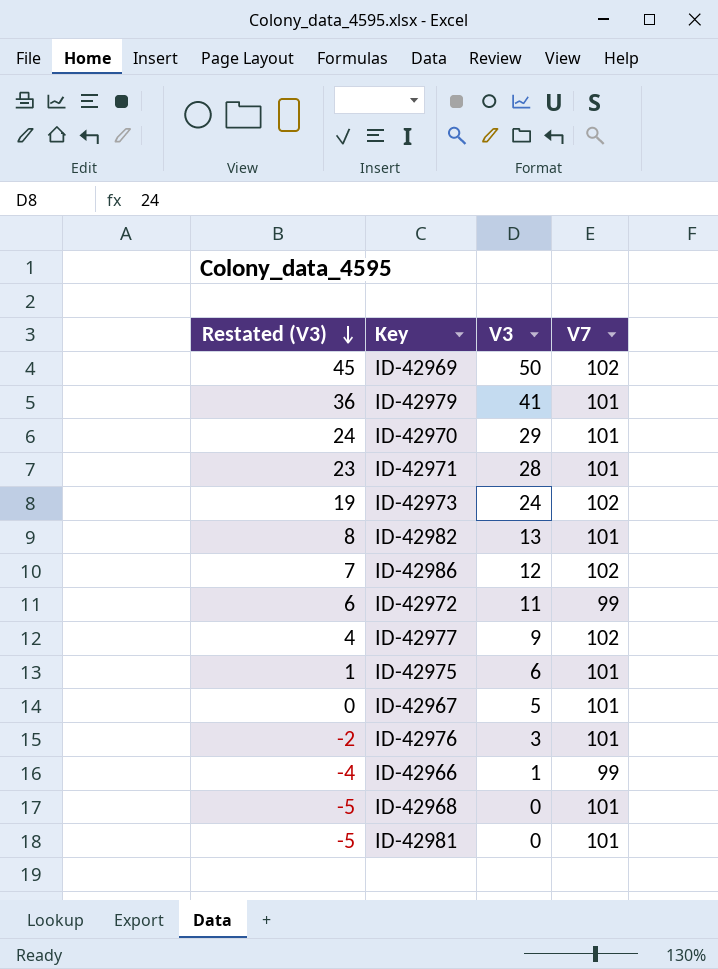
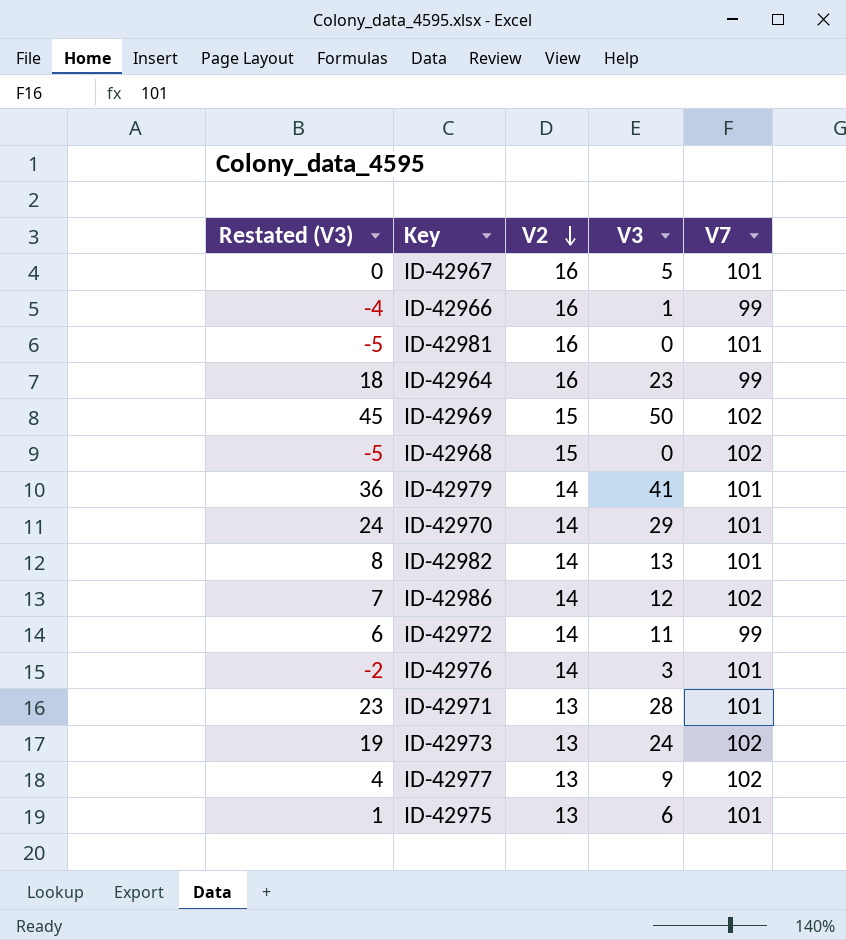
row order: Restated (V3) descending -> V2 descending
column V2 | position: none -> 3
row ID-42964: none -> 18 | 16 | 23 | 99
ID-42968 | V7: 101 -> 102

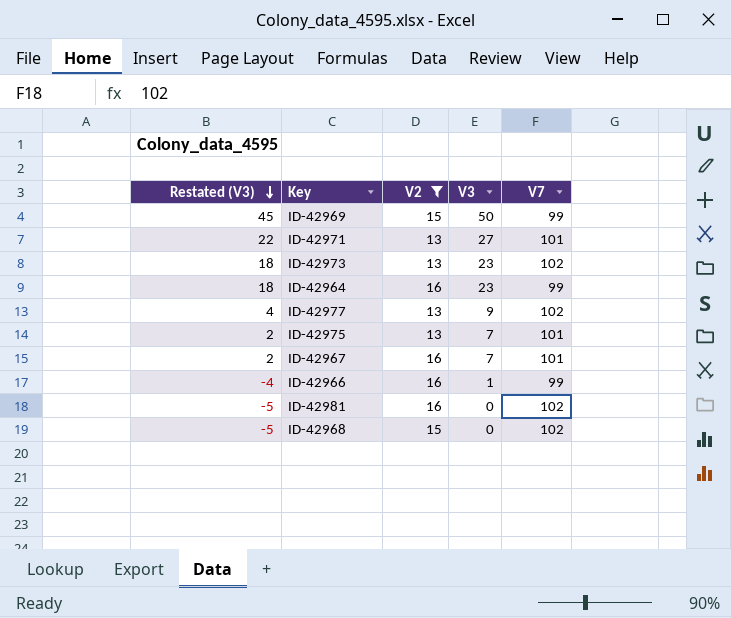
filter: none -> V2 != 14
row order: V2 descending -> Restated (V3) descending
ID-42969 | V7: 102 -> 99
ID-42971 | Restated (V3): 23 -> 22
ID-42971 | V3: 28 -> 27
ID-42973 | Restated (V3): 19 -> 18
ID-42973 | V3: 24 -> 23
ID-42975 | Restated (V3): 1 -> 2
ID-42975 | V3: 6 -> 7
ID-42967 | Restated (V3): 0 -> 2
ID-42967 | V3: 5 -> 7
ID-42981 | V7: 101 -> 102

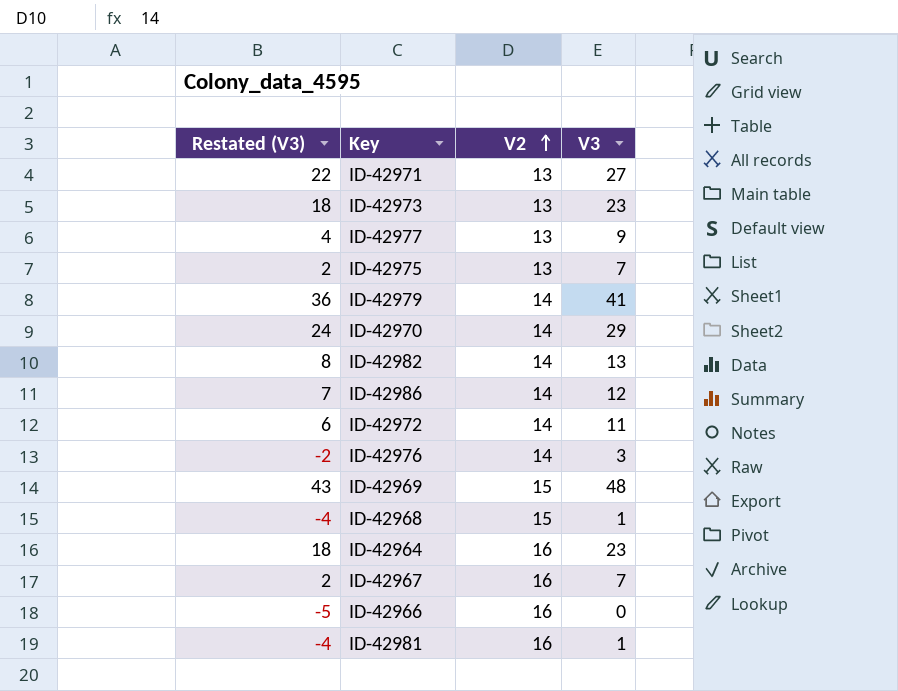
filter: V2 != 14 -> none
row order: Restated (V3) descending -> V2 ascending
column V7 | position: 5 -> none
ID-42969 | Restated (V3): 45 -> 43
ID-42969 | V3: 50 -> 48
ID-42968 | Restated (V3): -5 -> -4
ID-42968 | V3: 0 -> 1
ID-42966 | Restated (V3): -4 -> -5
ID-42966 | V3: 1 -> 0
ID-42981 | Restated (V3): -5 -> -4
ID-42981 | V3: 0 -> 1

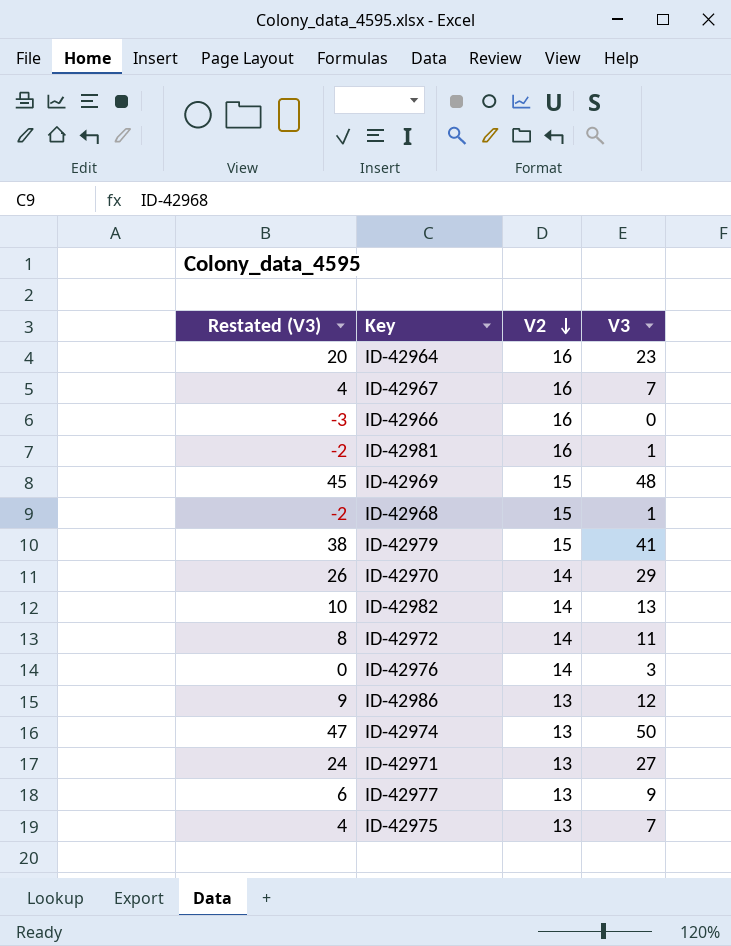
row order: V2 ascending -> V2 descending
column Restated (V3) | formula: [V3] - 5 -> [V3] - 3
row ID-42973: 18 | 13 | 23 -> none
ID-42979 | V2: 14 -> 15
ID-42986 | V2: 14 -> 13
row ID-42974: none -> 47 | 13 | 50

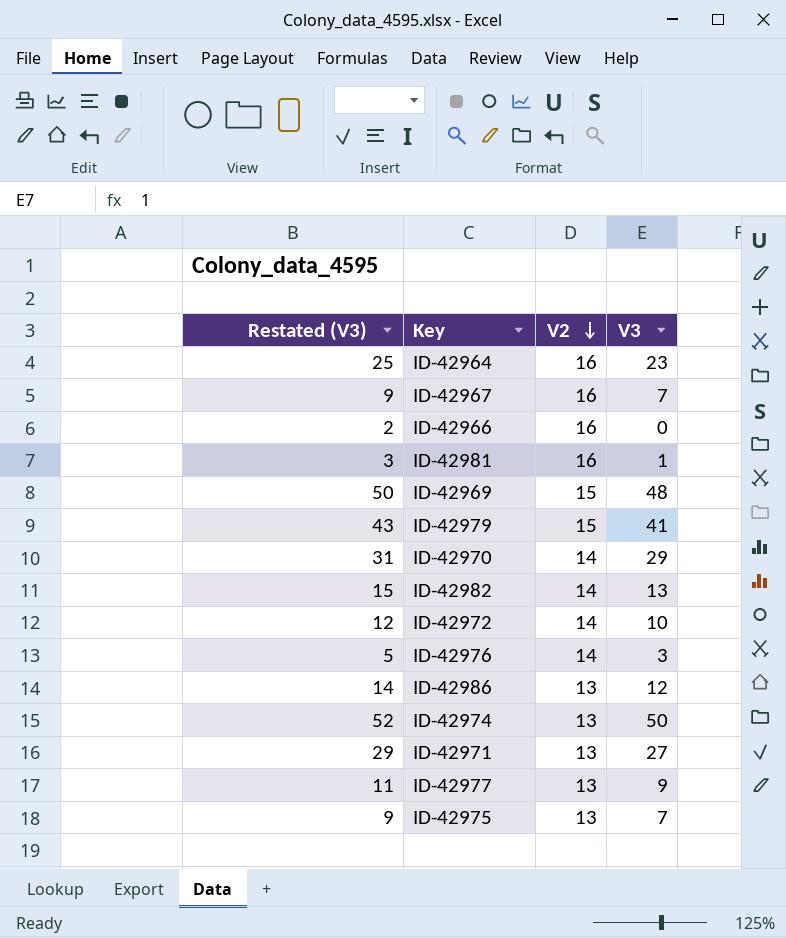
column Restated (V3) | formula: [V3] - 3 -> [V3] + 2
row ID-42968: -2 | 15 | 1 -> none
ID-42972 | V3: 11 -> 10

